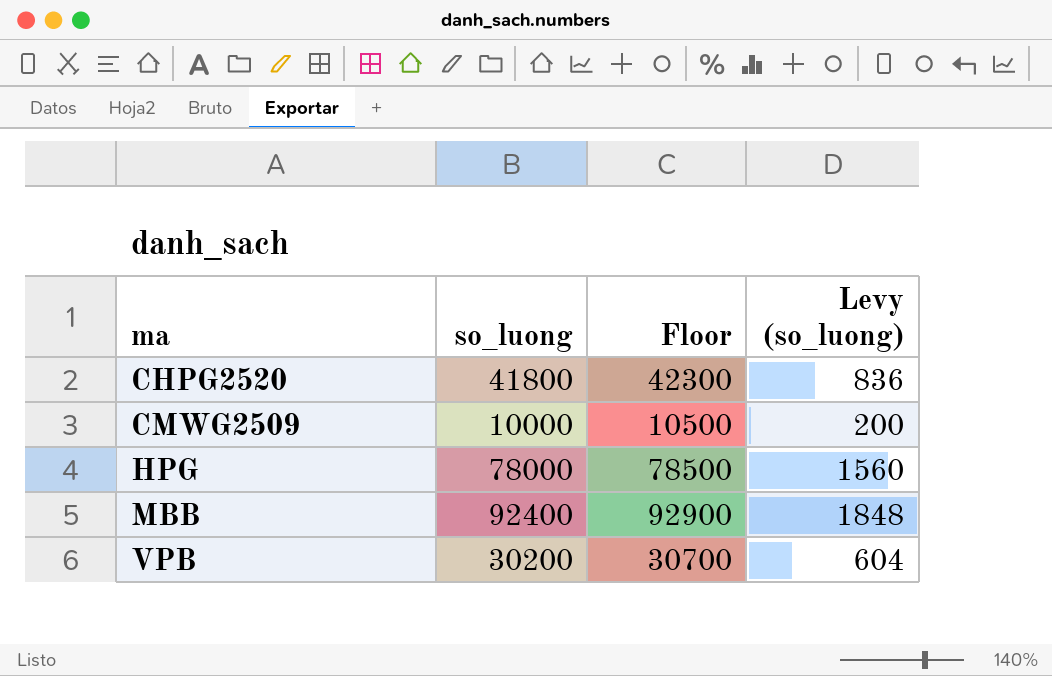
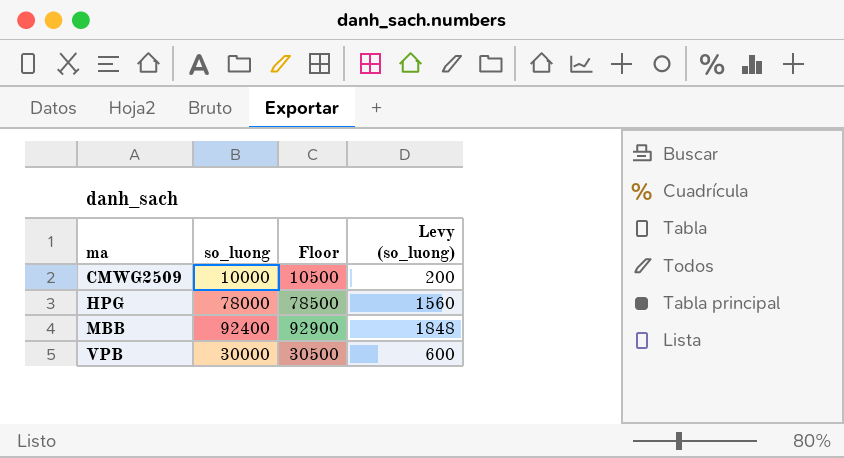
row CHPG2520: 41800 | 42300 | 836 -> none
VPB | so_luong: 30200 -> 30000
VPB | Floor: 30700 -> 30500
VPB | Levy (so_luong): 604 -> 600

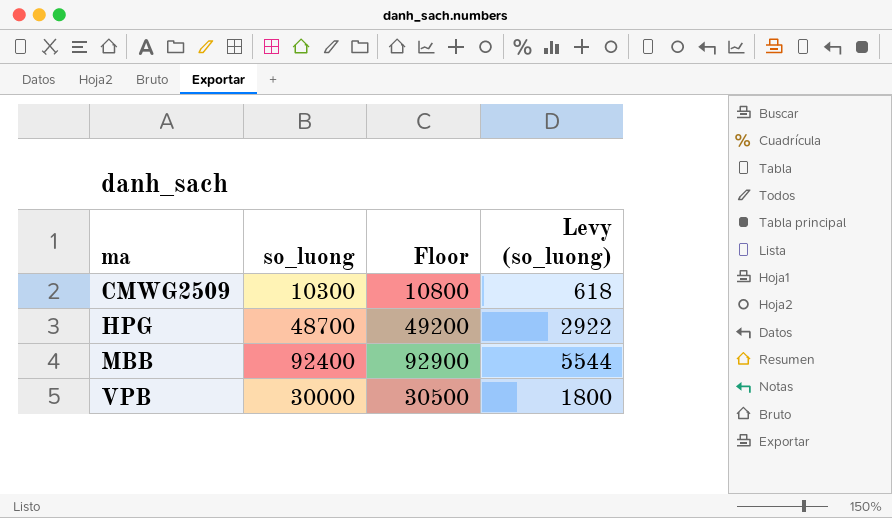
column Levy (so_luong) | formula: [so_luong] * 0.02 -> [so_luong] * 0.06
CMWG2509 | so_luong: 10000 -> 10300
CMWG2509 | Floor: 10500 -> 10800
HPG | so_luong: 78000 -> 48700
HPG | Floor: 78500 -> 49200

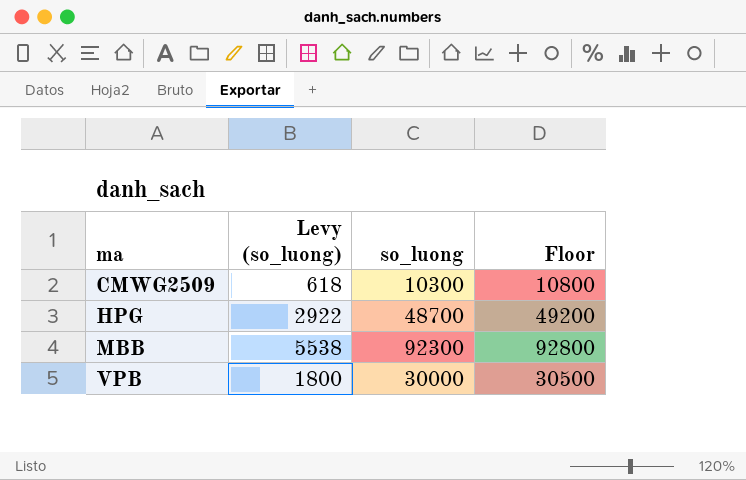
column Levy (so_luong) | position: 4 -> 2
MBB | Levy (so_luong): 5544 -> 5538
MBB | so_luong: 92400 -> 92300
MBB | Floor: 92900 -> 92800

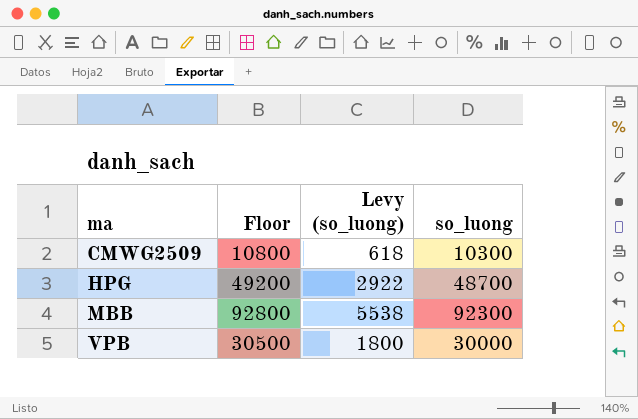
column Floor | position: 4 -> 2

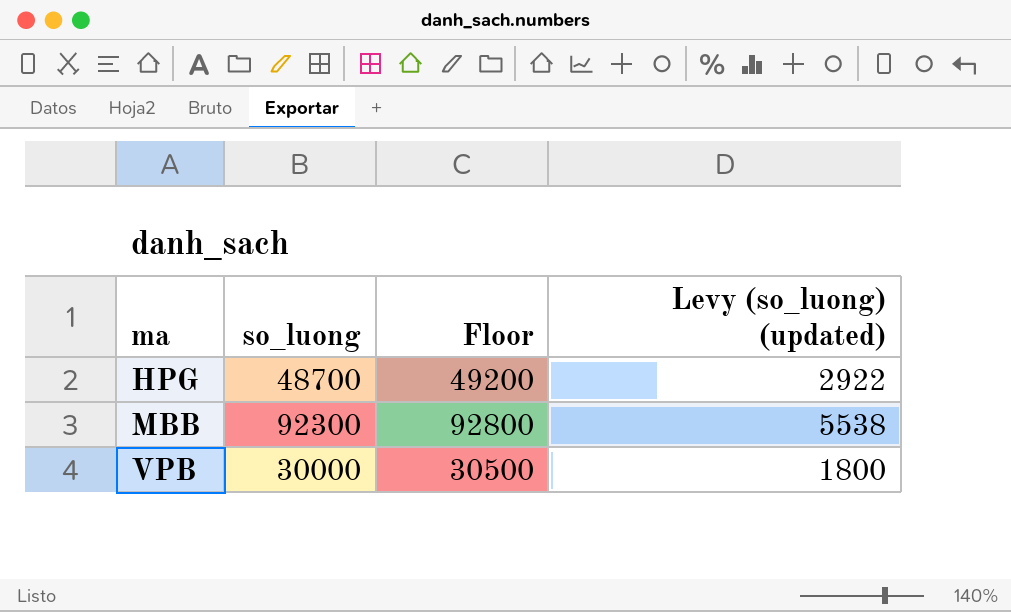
column so_luong | position: 4 -> 2
column name: Levy (so_luong) -> Levy (so_luong) (updated)
row CMWG2509: 10800 | 618 | 10300 -> none

